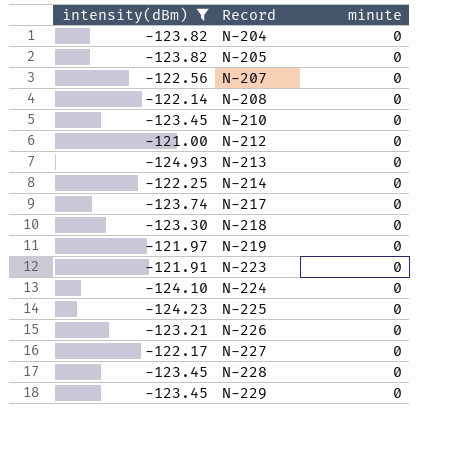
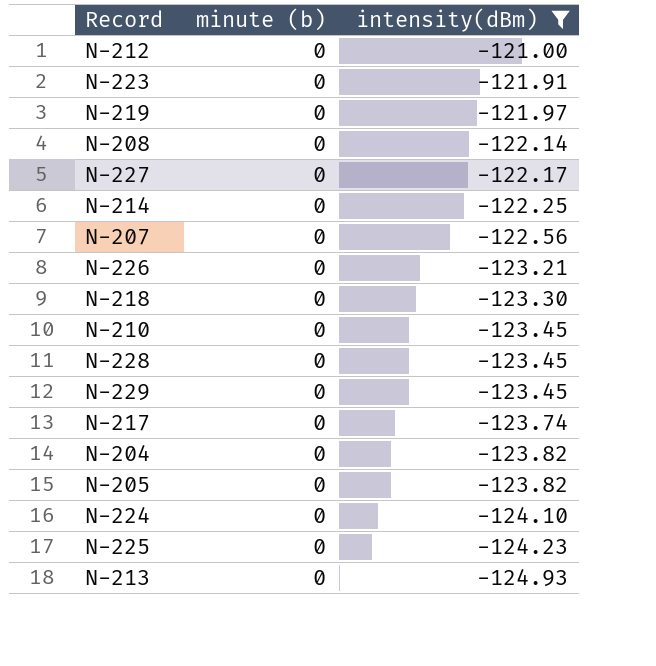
row order: Record ascending -> intensity(dBm) descending
column name: minute -> minute (b)
column intensity(dBm) | position: 1 -> 3

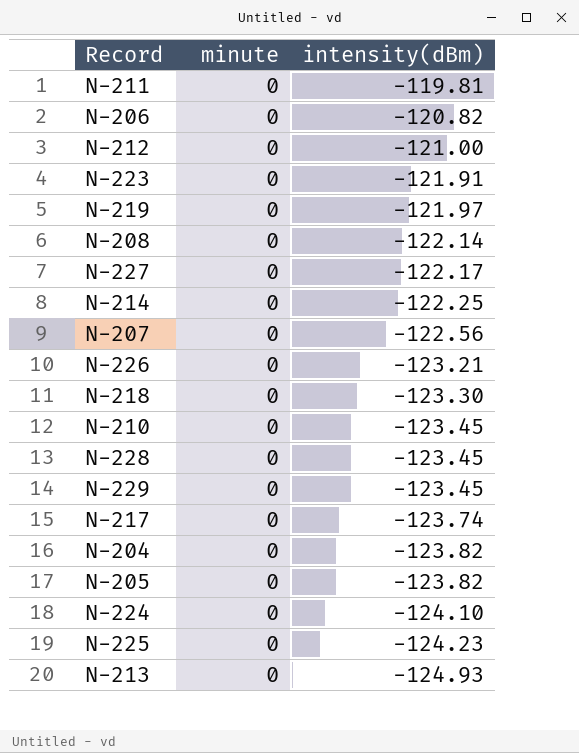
filter: intensity(dBm) <= -121.00 -> none
column name: minute (b) -> minute

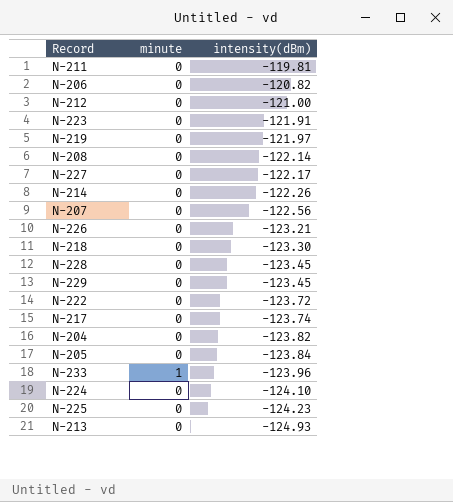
row N-210: 0 | -123.45 -> none
N-214 | intensity(dBm): -122.25 -> -122.26
row N-222: none -> 0 | -123.72
N-205 | intensity(dBm): -123.82 -> -123.84
row N-233: none -> 1 | -123.96

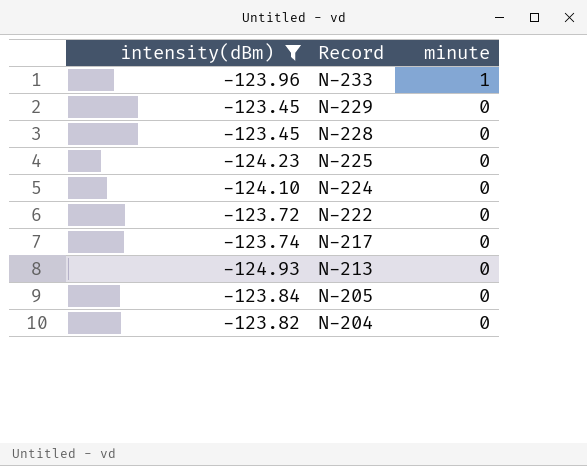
filter: none -> intensity(dBm) <= -123.45
row order: intensity(dBm) descending -> Record descending
column intensity(dBm) | position: 3 -> 1

